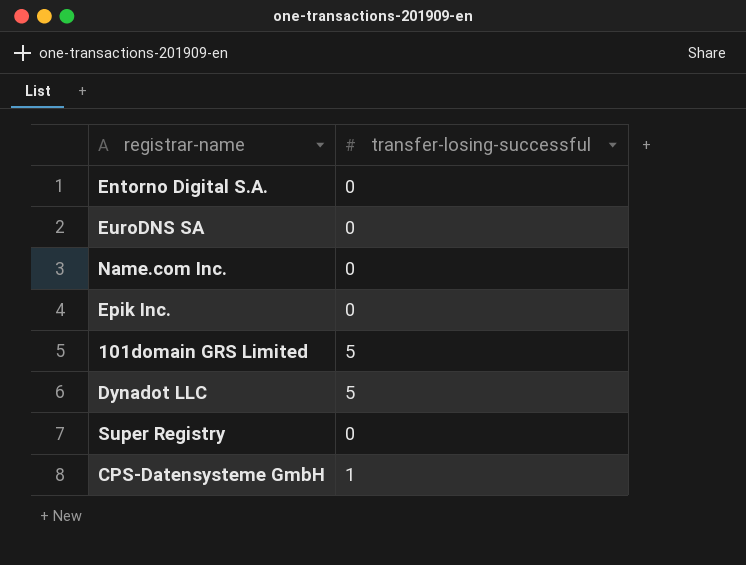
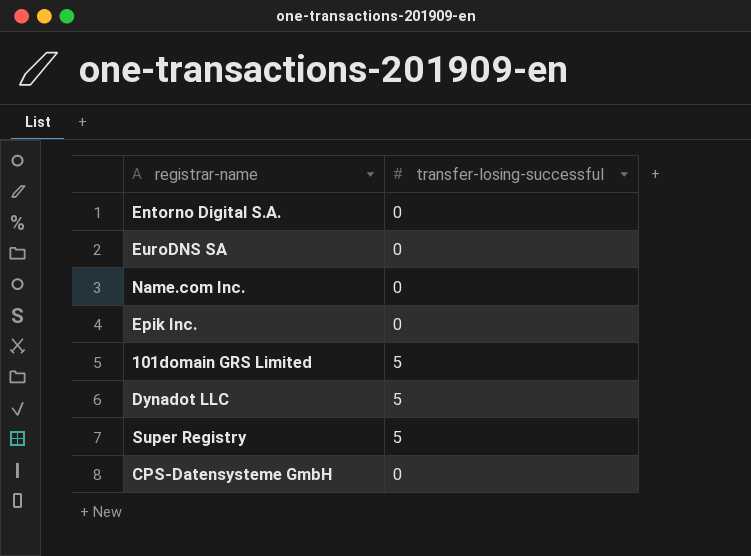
Super Registry | transfer-losing-successful: 0 -> 5
CPS-Datensysteme GmbH | transfer-losing-successful: 1 -> 0

